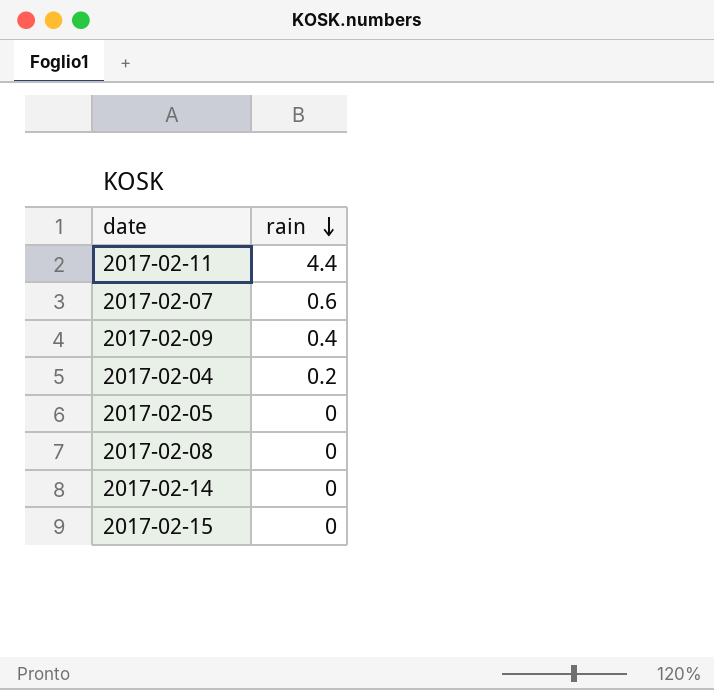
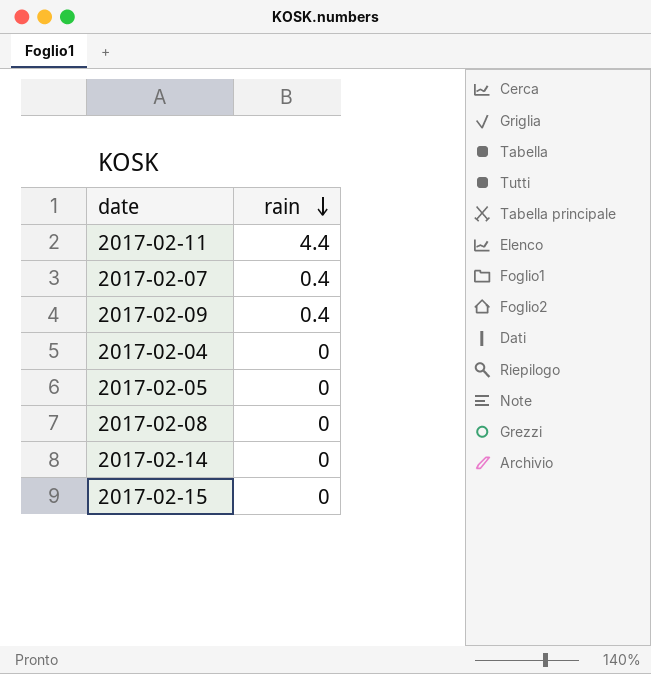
2017-02-07 | rain: 0.6 -> 0.4
2017-02-04 | rain: 0.2 -> 0

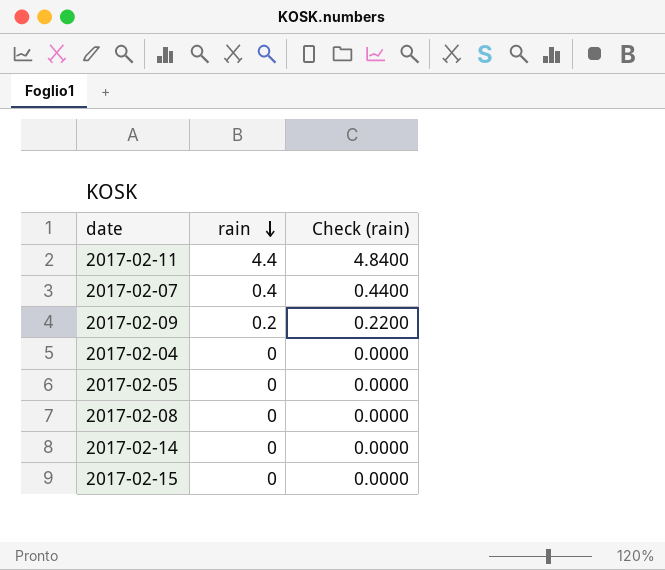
column Check (rain) | formula: none -> [rain] * 1.1
2017-02-09 | rain: 0.4 -> 0.2

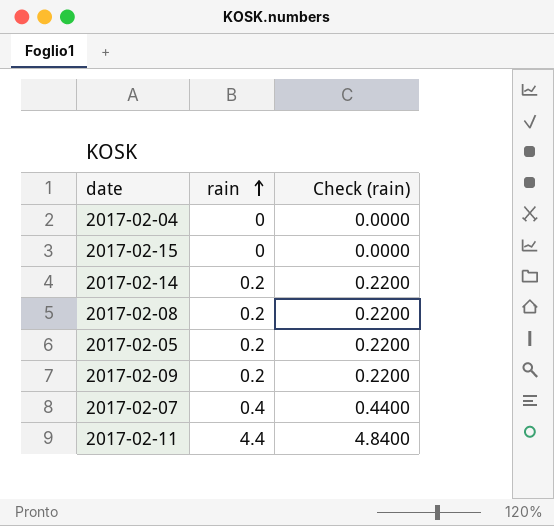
row order: rain descending -> rain ascending
2017-02-14 | rain: 0 -> 0.2
2017-02-14 | Check (rain): 0.0000 -> 0.2200
2017-02-08 | rain: 0 -> 0.2
2017-02-08 | Check (rain): 0.0000 -> 0.2200
2017-02-05 | rain: 0 -> 0.2
2017-02-05 | Check (rain): 0.0000 -> 0.2200

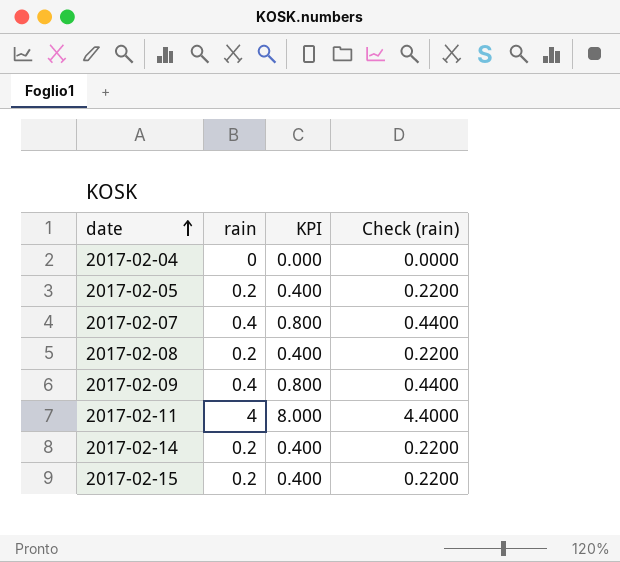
row order: rain ascending -> date ascending
column KPI | formula: none -> [rain] * 2
2017-02-09 | rain: 0.2 -> 0.4
2017-02-09 | Check (rain): 0.2200 -> 0.4400
2017-02-11 | rain: 4.4 -> 4
2017-02-11 | Check (rain): 4.8400 -> 4.4000
2017-02-15 | rain: 0 -> 0.2
2017-02-15 | Check (rain): 0.0000 -> 0.2200

